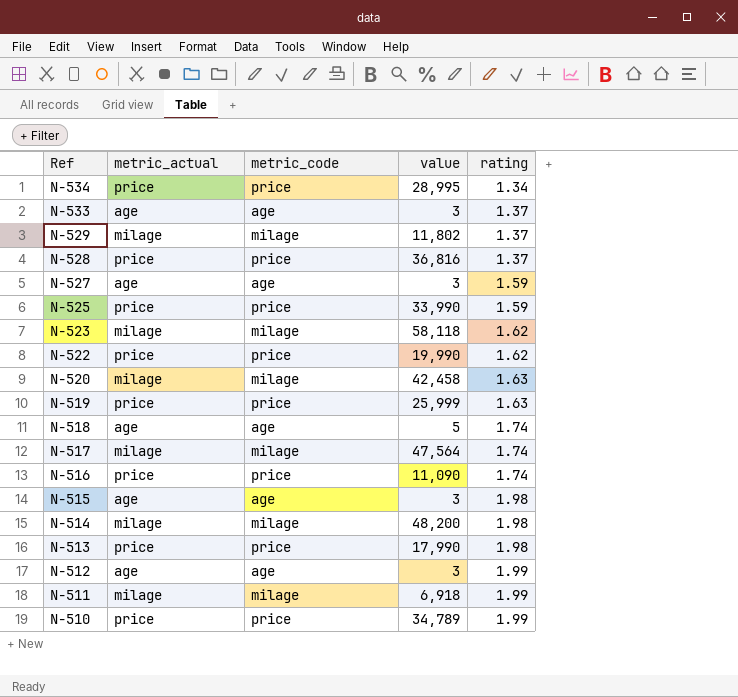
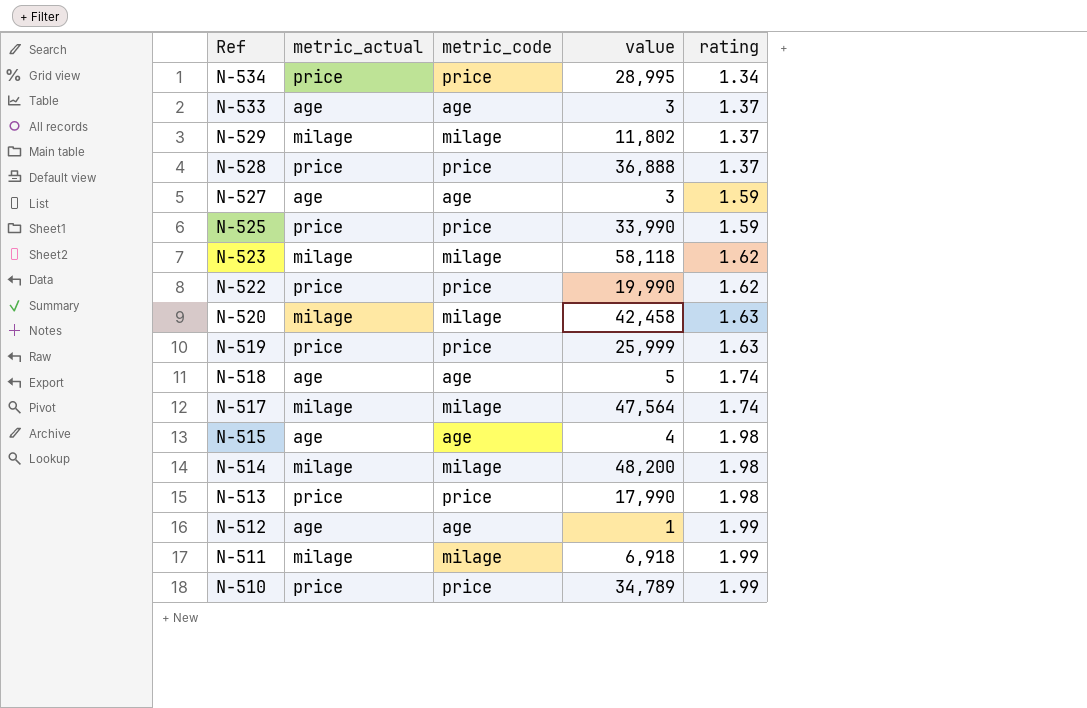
row N-516: price | price | 11,090 | 1.74 -> none
N-528 | value: 36,816 -> 36,888
N-515 | value: 3 -> 4
N-512 | value: 3 -> 1

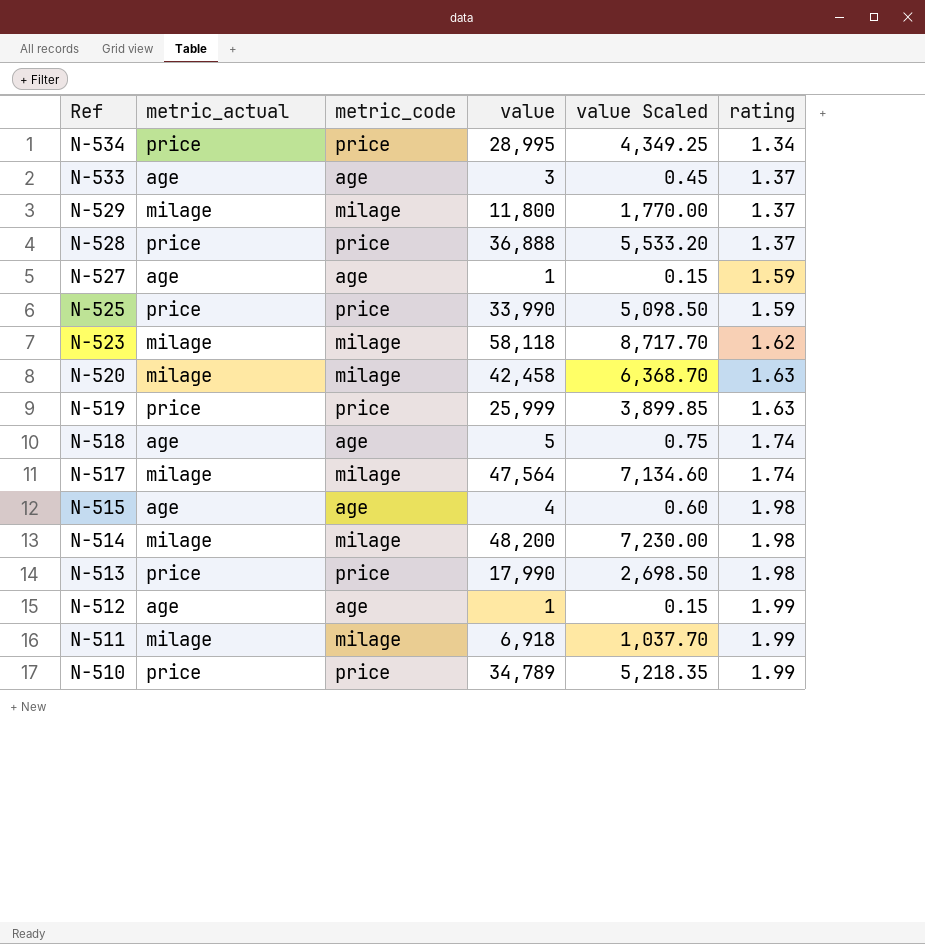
column value Scaled | formula: none -> [value] * 0.15
row N-522: price | price | 19,990 | 1.62 -> none
N-529 | value: 11,802 -> 11,800
N-527 | value: 3 -> 1

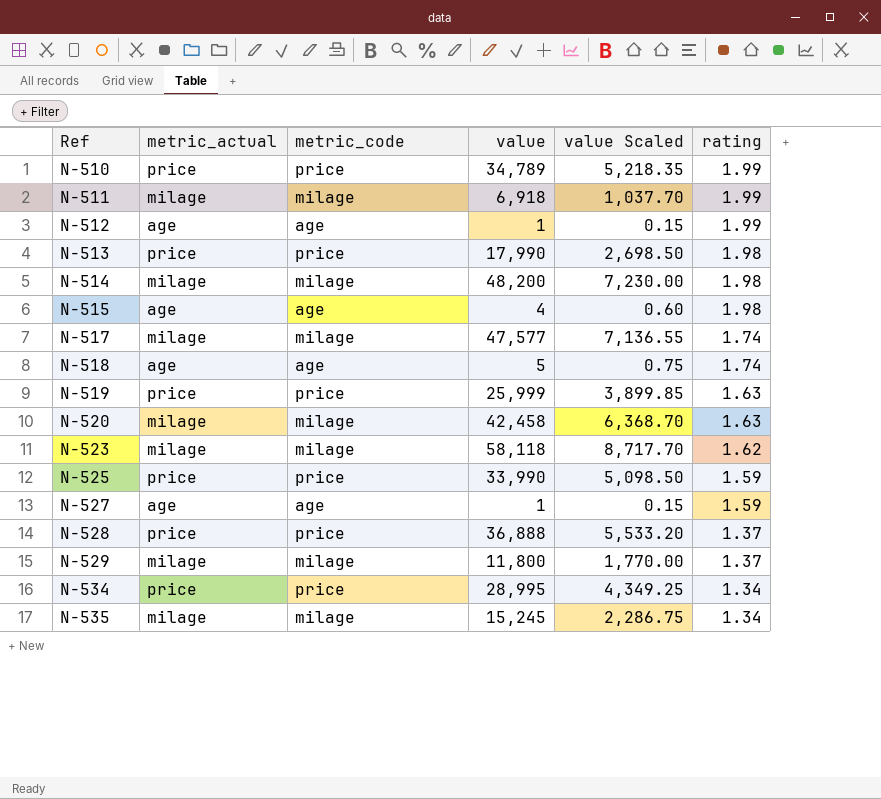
row order: Ref descending -> Ref ascending
row N-533: age | age | 3 | 0.45 | 1.37 -> none
N-517 | value: 47,564 -> 47,577
N-517 | value Scaled: 7,134.60 -> 7,136.55
row N-535: none -> milage | milage | 15,245 | 2,286.75 | 1.34

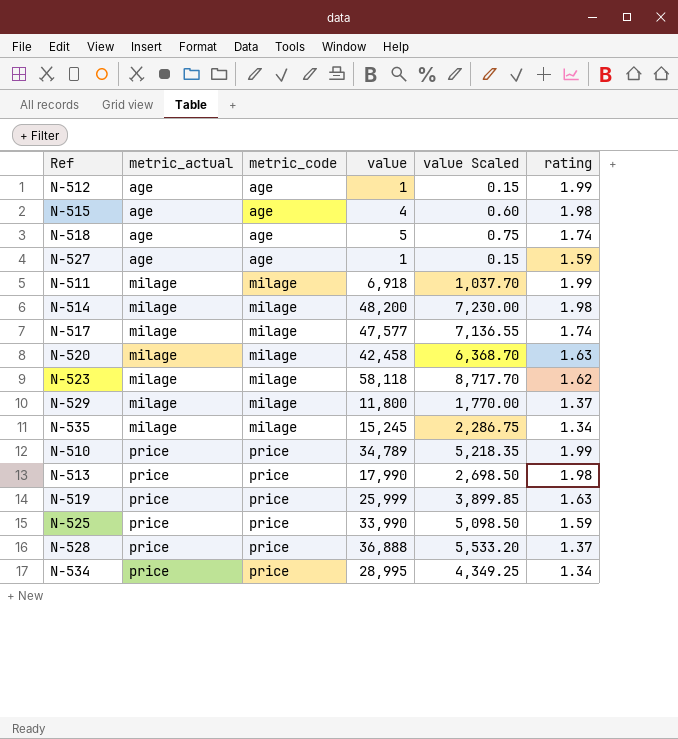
row order: Ref ascending -> metric_actual ascending

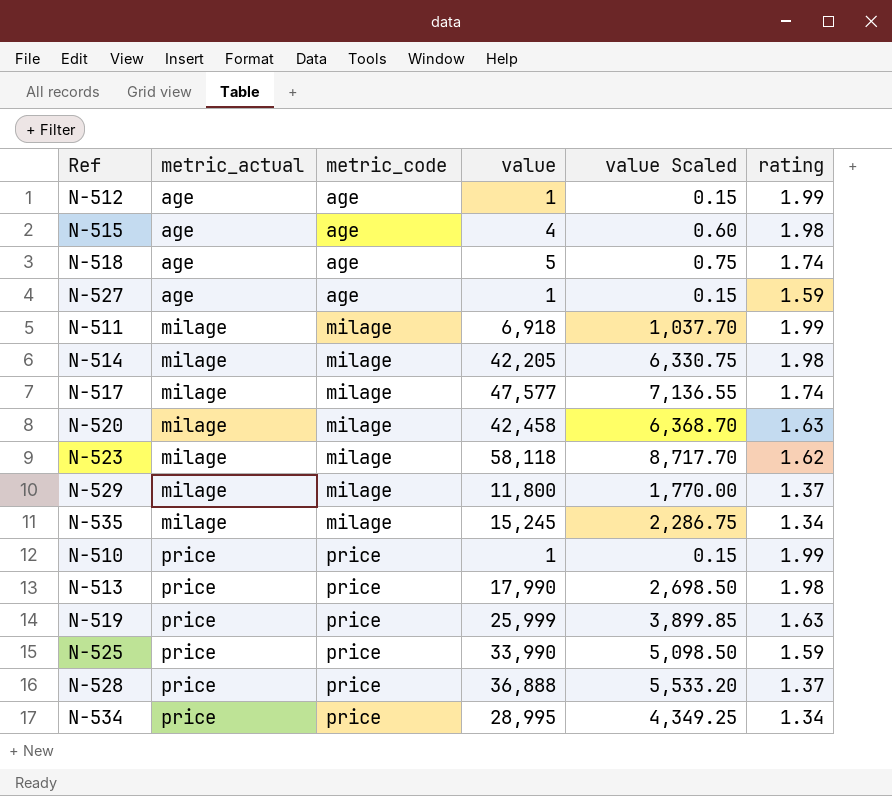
N-514 | value: 48,200 -> 42,205
N-514 | value Scaled: 7,230.00 -> 6,330.75
N-510 | value: 34,789 -> 1
N-510 | value Scaled: 5,218.35 -> 0.15

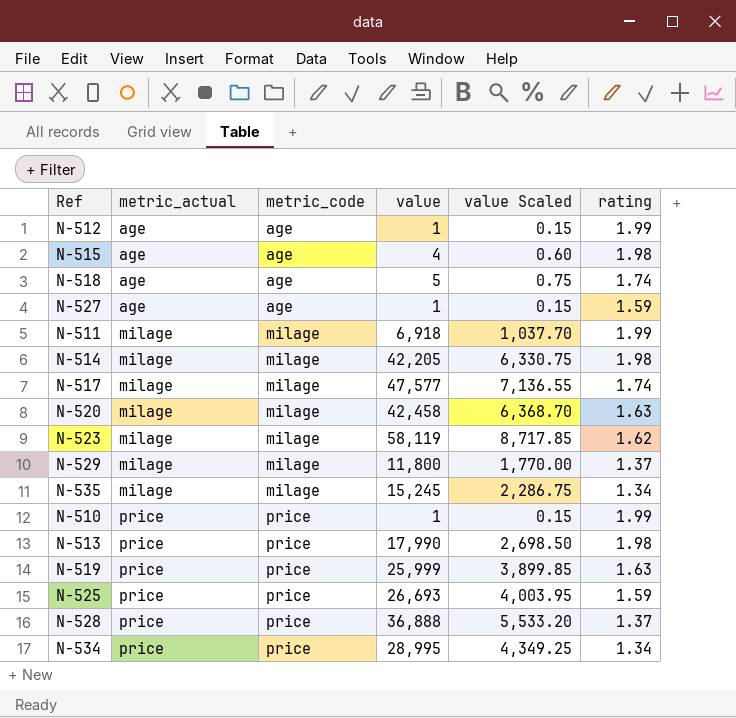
N-523 | value: 58,118 -> 58,119
N-523 | value Scaled: 8,717.70 -> 8,717.85
N-525 | value: 33,990 -> 26,693
N-525 | value Scaled: 5,098.50 -> 4,003.95

